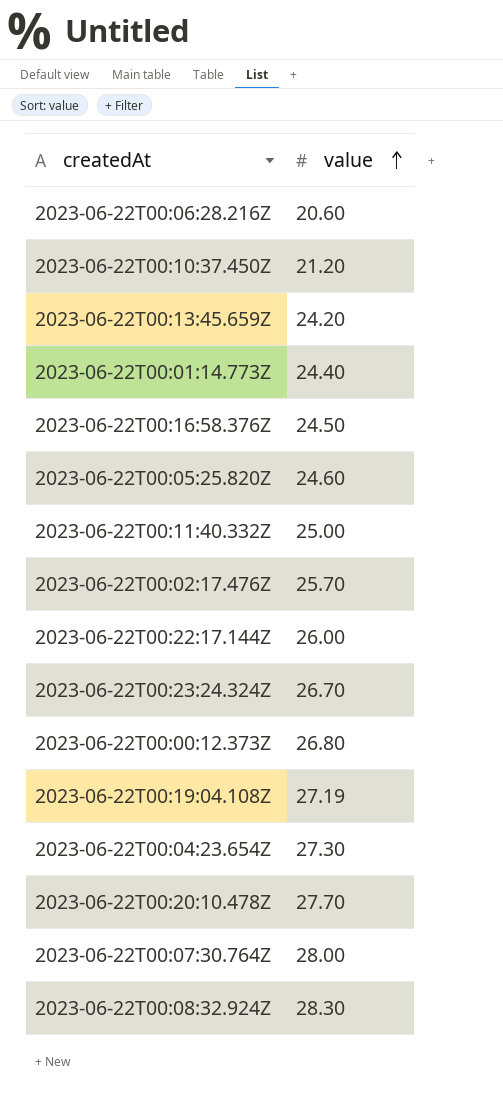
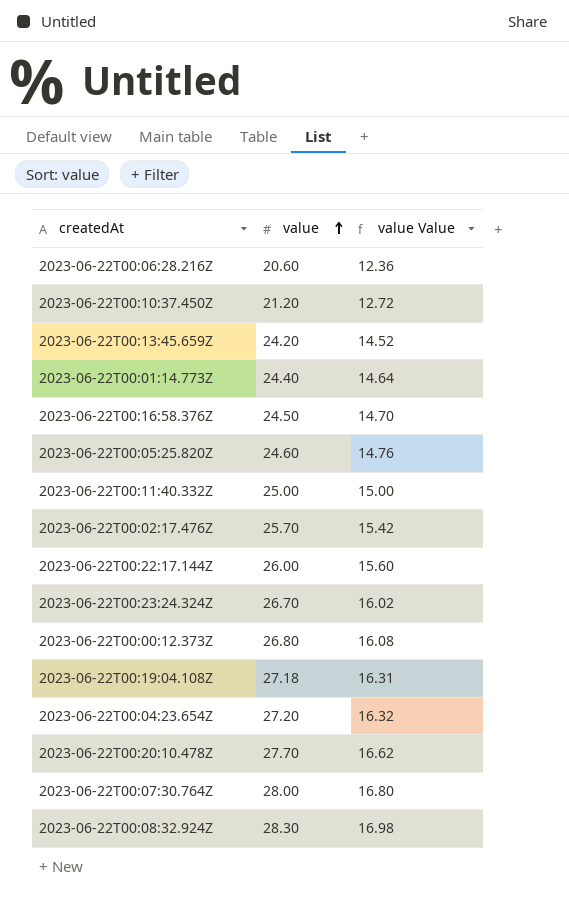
column value Value | formula: none -> [value] * 0.6
2023-06-22T00:19:04.108Z | value: 27.19 -> 27.18
2023-06-22T00:04:23.654Z | value: 27.30 -> 27.20

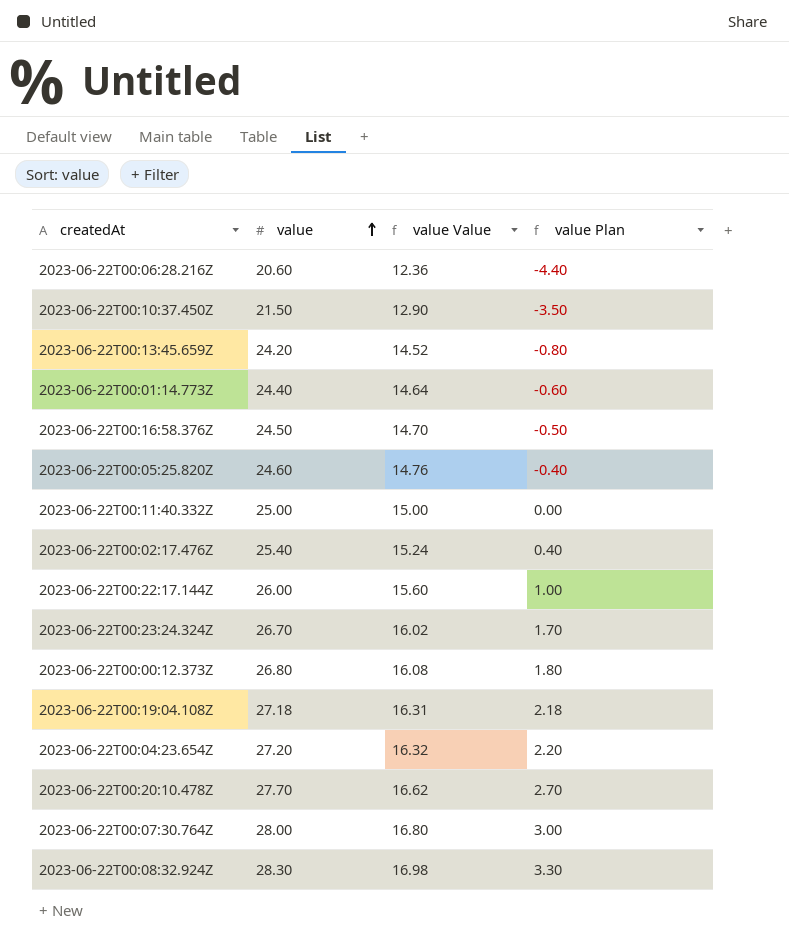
column value Plan | formula: none -> [value] - 25
2023-06-22T00:10:37.450Z | value: 21.20 -> 21.50
2023-06-22T00:10:37.450Z | value Value: 12.72 -> 12.90
2023-06-22T00:02:17.476Z | value: 25.70 -> 25.40
2023-06-22T00:02:17.476Z | value Value: 15.42 -> 15.24

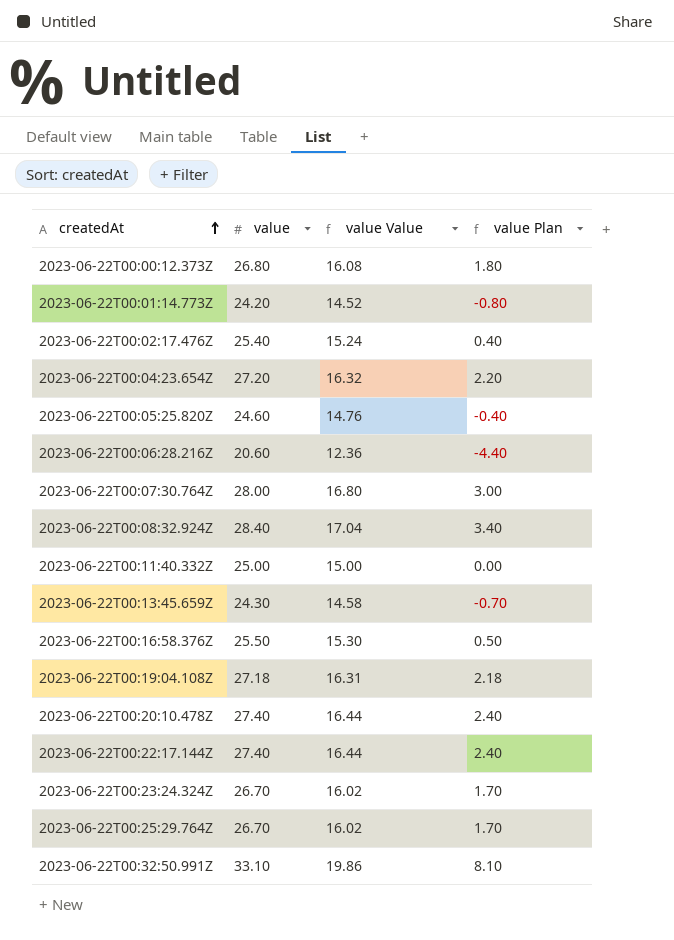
row order: value ascending -> createdAt ascending
row 2023-06-22T00:10:37.450Z: 21.50 | 12.90 | -3.50 -> none
2023-06-22T00:01:14.773Z | value: 24.40 -> 24.20
2023-06-22T00:01:14.773Z | value Value: 14.64 -> 14.52
2023-06-22T00:01:14.773Z | value Plan: -0.60 -> -0.80
2023-06-22T00:08:32.924Z | value: 28.30 -> 28.40
2023-06-22T00:08:32.924Z | value Value: 16.98 -> 17.04
2023-06-22T00:08:32.924Z | value Plan: 3.30 -> 3.40
2023-06-22T00:13:45.659Z | value: 24.20 -> 24.30
2023-06-22T00:13:45.659Z | value Value: 14.52 -> 14.58
2023-06-22T00:13:45.659Z | value Plan: -0.80 -> -0.70
2023-06-22T00:16:58.376Z | value: 24.50 -> 25.50
2023-06-22T00:16:58.376Z | value Value: 14.70 -> 15.30
2023-06-22T00:16:58.376Z | value Plan: -0.50 -> 0.50
2023-06-22T00:20:10.478Z | value: 27.70 -> 27.40
2023-06-22T00:20:10.478Z | value Value: 16.62 -> 16.44
2023-06-22T00:20:10.478Z | value Plan: 2.70 -> 2.40
2023-06-22T00:22:17.144Z | value: 26.00 -> 27.40
2023-06-22T00:22:17.144Z | value Value: 15.60 -> 16.44
2023-06-22T00:22:17.144Z | value Plan: 1.00 -> 2.40
row 2023-06-22T00:25:29.764Z: none -> 26.70 | 16.02 | 1.70
row 2023-06-22T00:32:50.991Z: none -> 33.10 | 19.86 | 8.10

